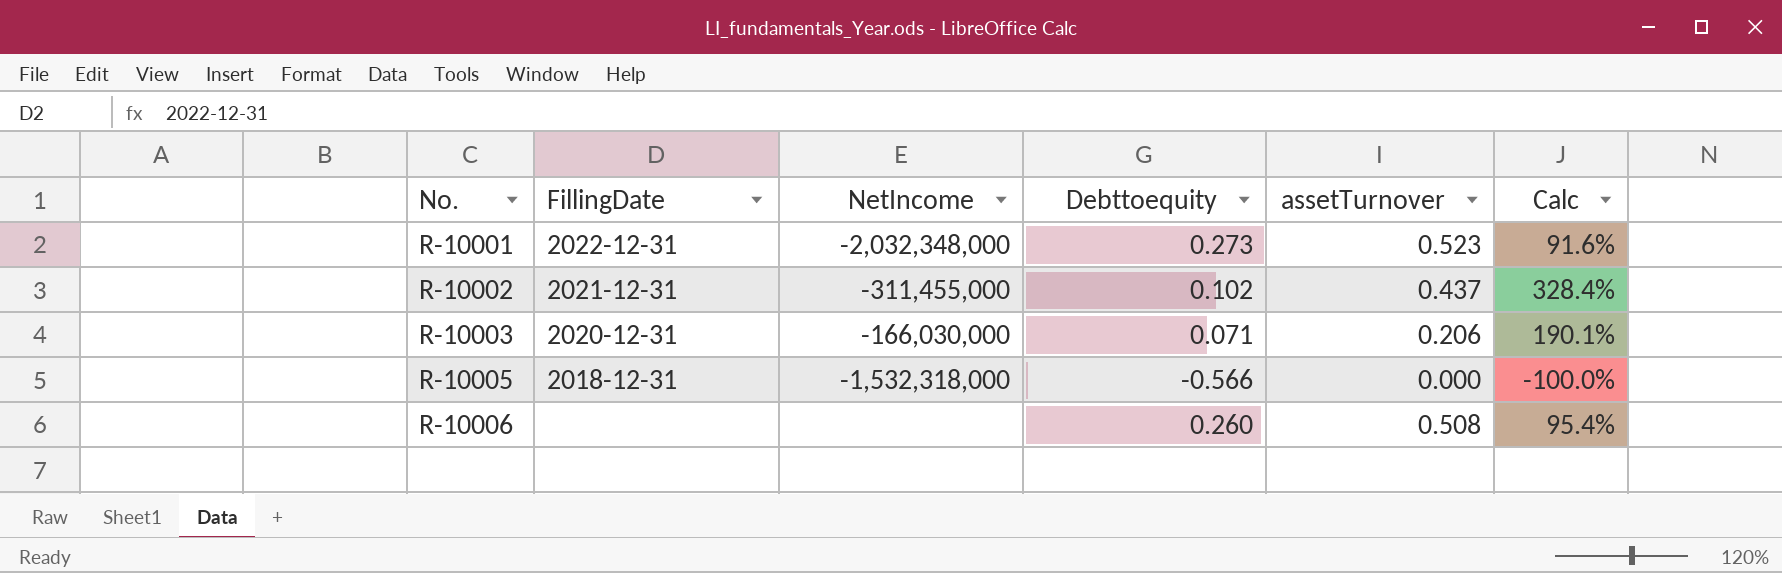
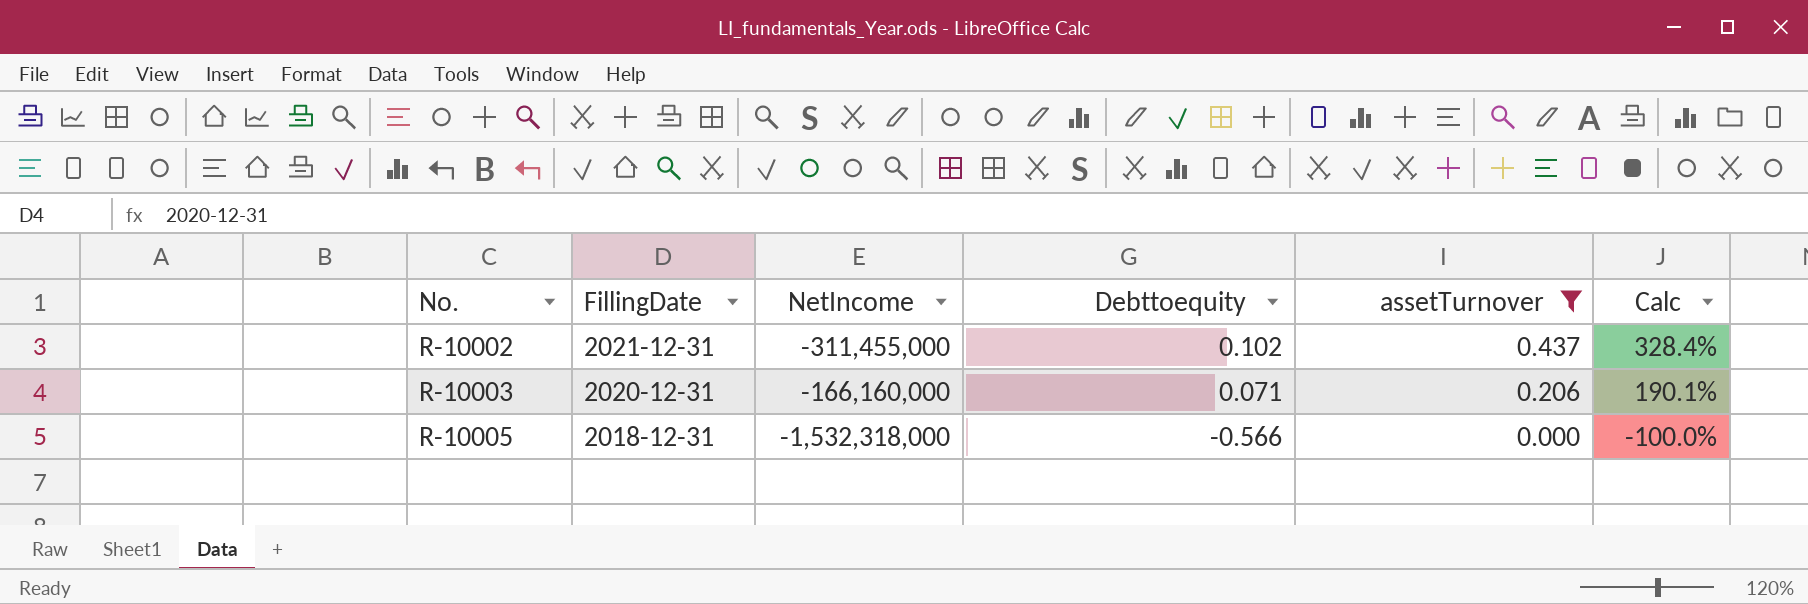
filter: none -> assetTurnover <= 0.437
R-10003 | NetIncome: -166,030,000 -> -166,160,000

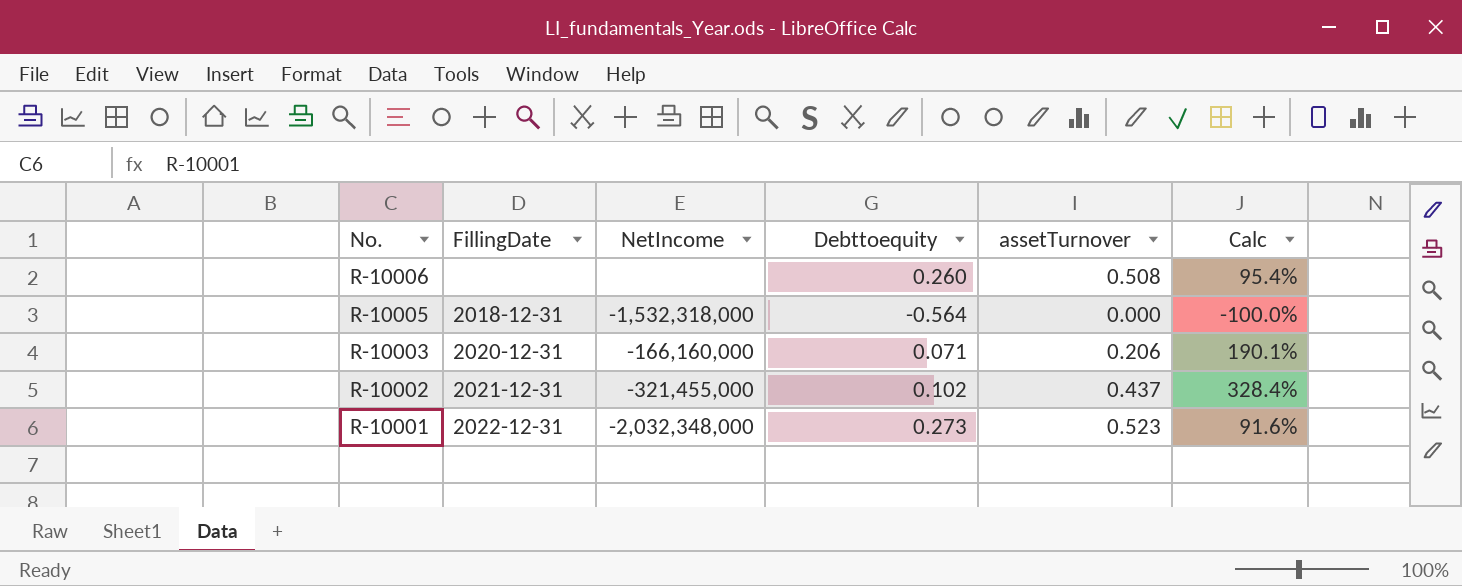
filter: assetTurnover <= 0.437 -> none
row order: No. ascending -> No. descending
R-10005 | Debttoequity: -0.566 -> -0.564
R-10002 | NetIncome: -311,455,000 -> -321,455,000

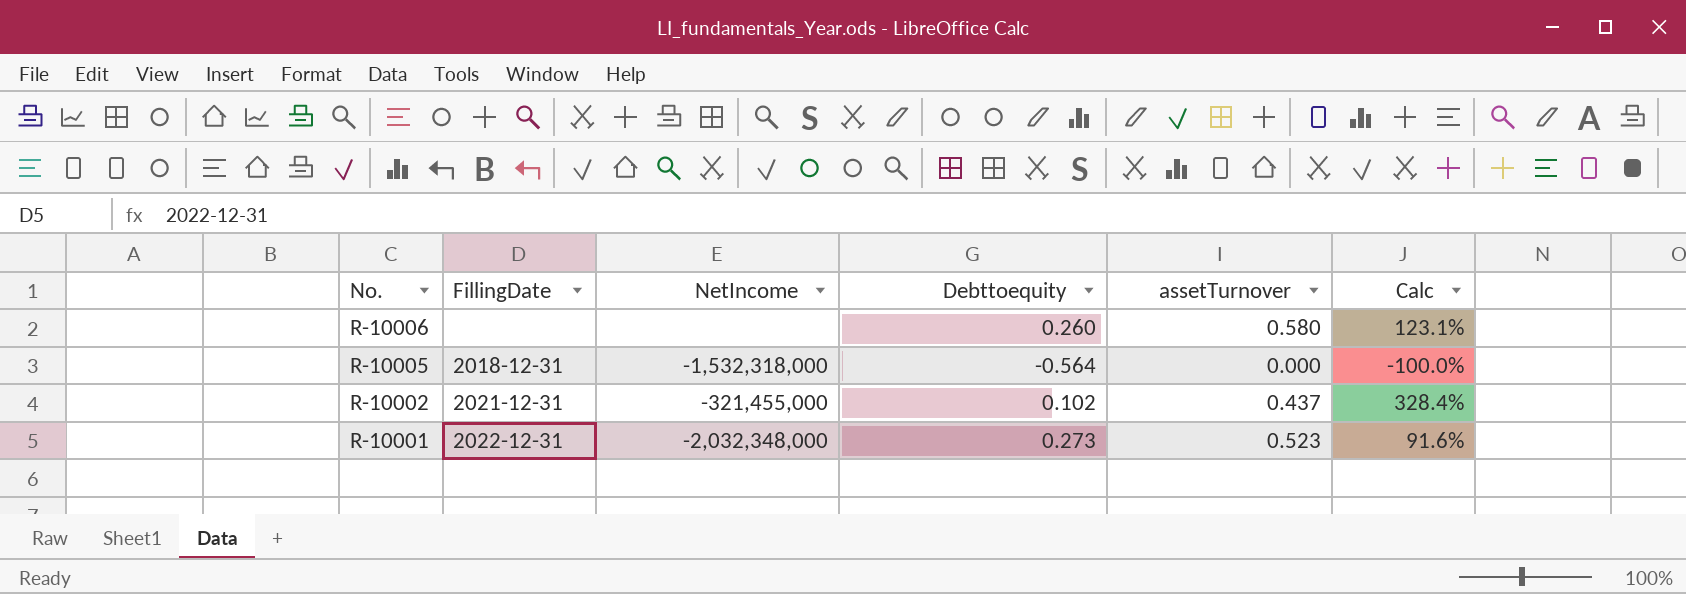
row R-10003: 2020-12-31 | -166,160,000 | 0.071 | 0.206 | 190.1% -> none
R-10006 | assetTurnover: 0.508 -> 0.580
R-10006 | Calc: 95.4% -> 123.1%

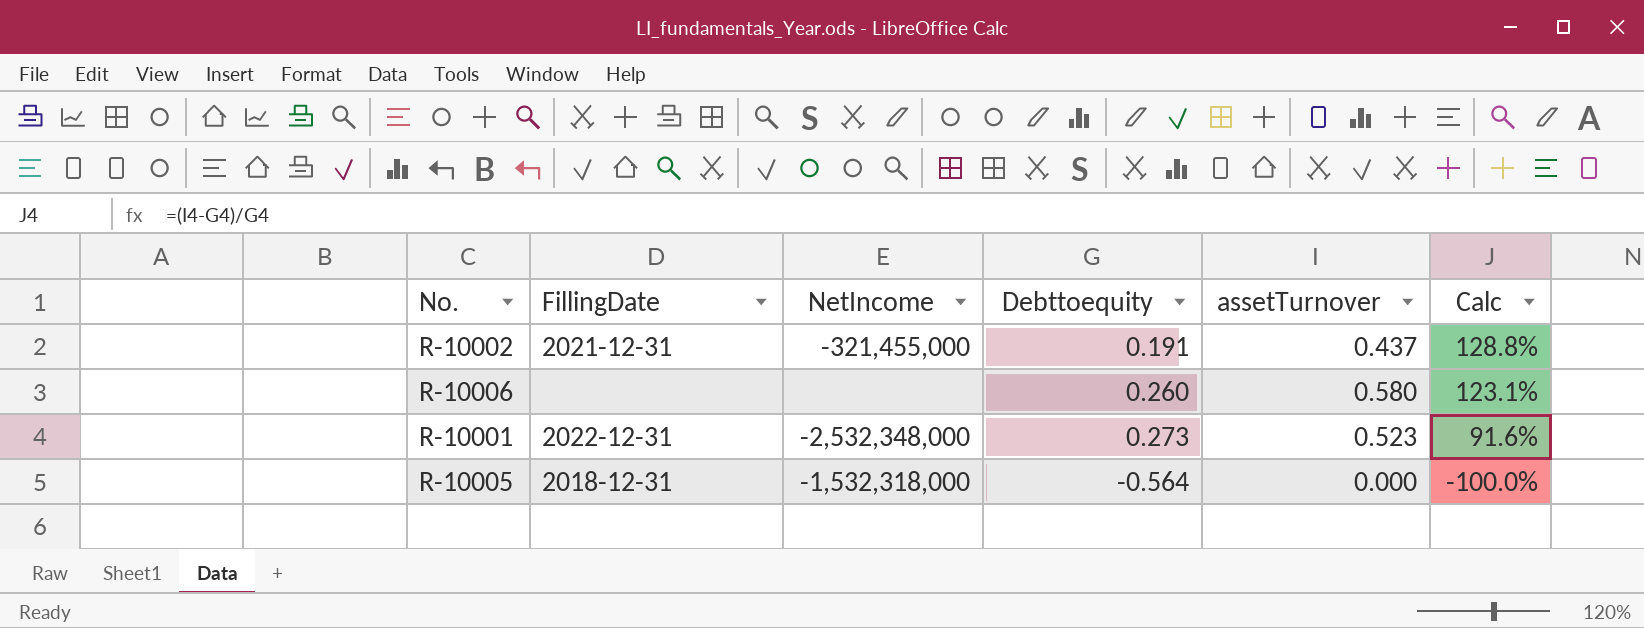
row order: No. descending -> Calc descending
R-10002 | Debttoequity: 0.102 -> 0.191
R-10002 | Calc: 328.4% -> 128.8%
R-10001 | NetIncome: -2,032,348,000 -> -2,532,348,000

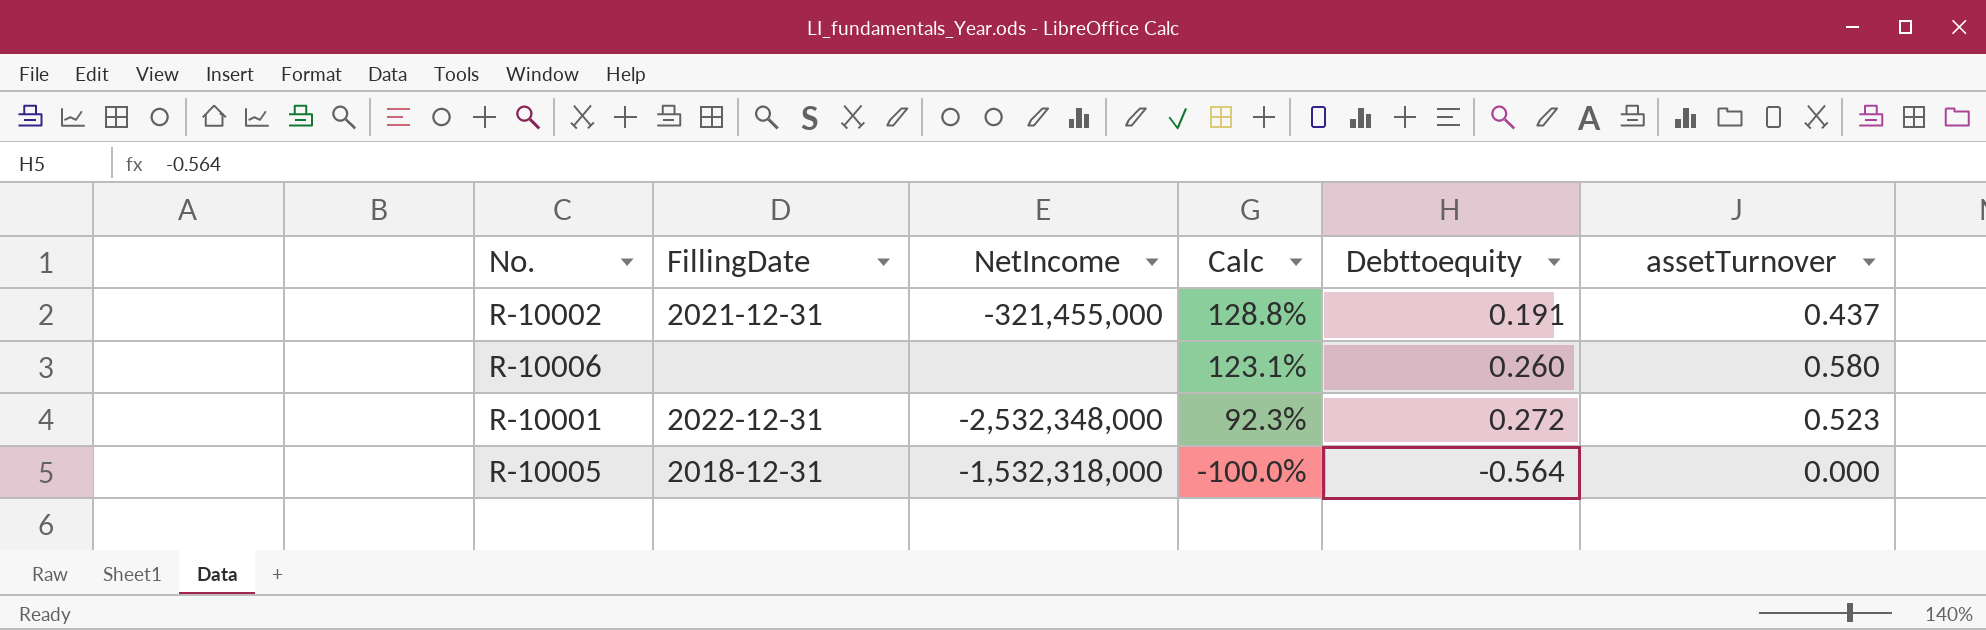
column Calc | position: 6 -> 4
R-10001 | Calc: 91.6% -> 92.3%
R-10001 | Debttoequity: 0.273 -> 0.272

